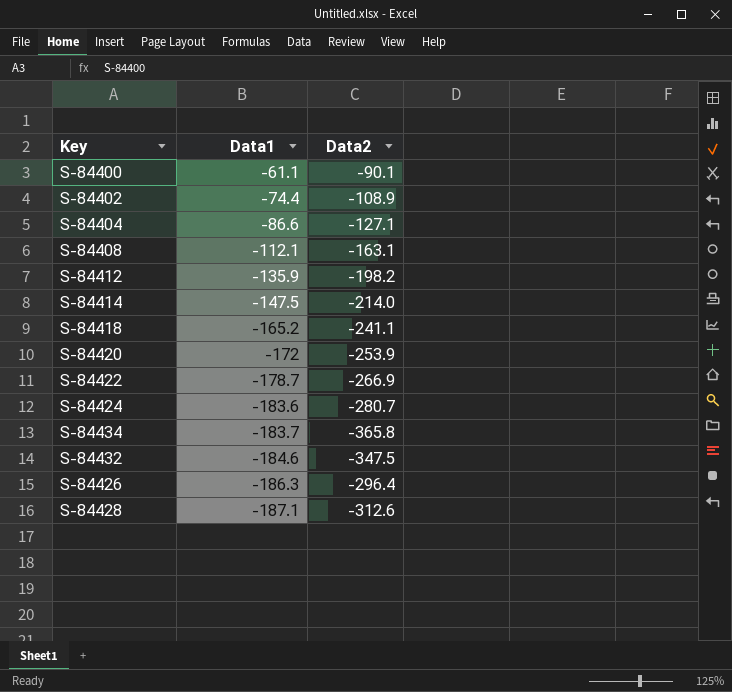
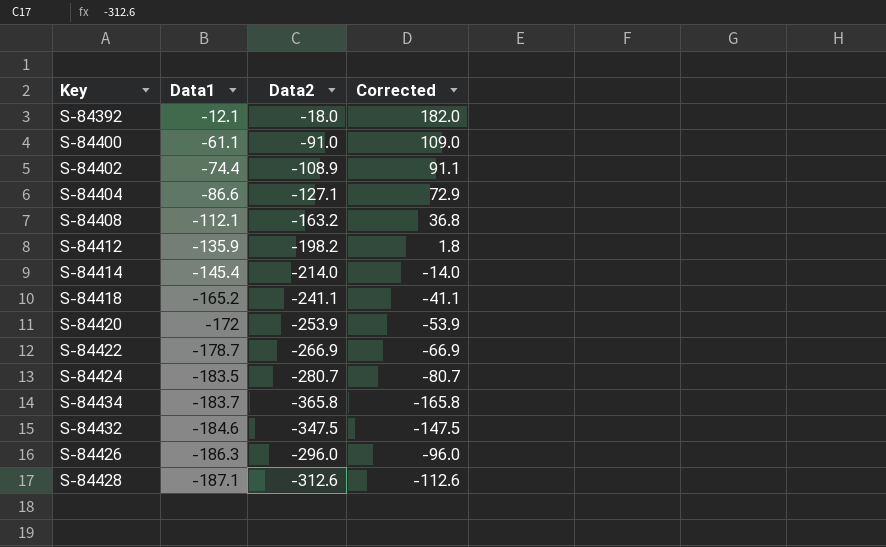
column Corrected | formula: none -> [Data2] + 200
row S-84392: none -> -12.1 | -18.0 | 182.0
S-84400 | Data2: -90.1 -> -91.0
S-84408 | Data2: -163.1 -> -163.2
S-84414 | Data1: -147.5 -> -145.4
S-84424 | Data1: -183.6 -> -183.5
S-84426 | Data2: -296.4 -> -296.0

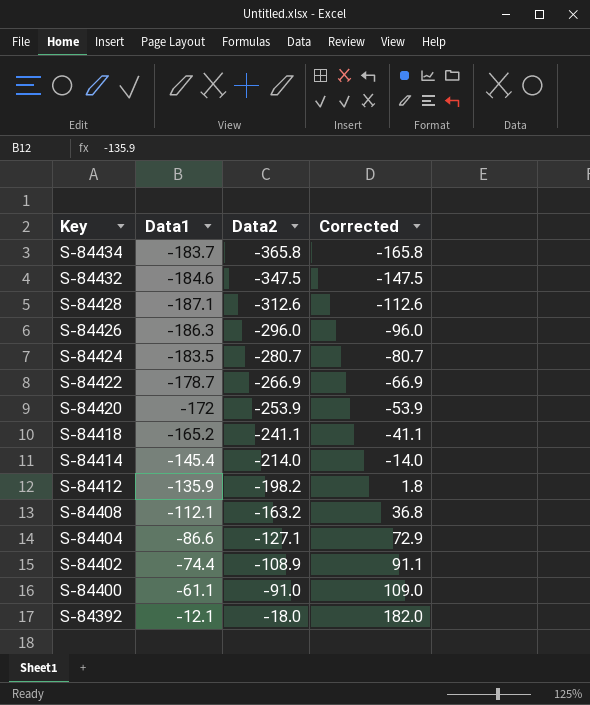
row order: Data1 descending -> Key descending

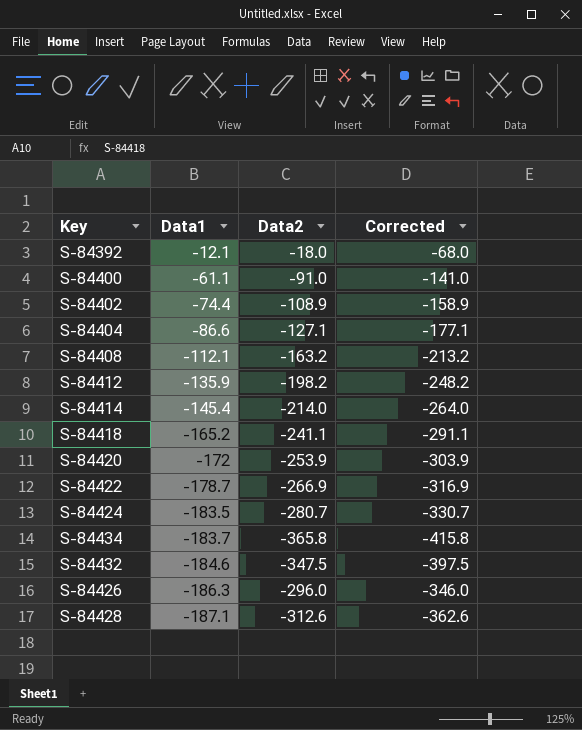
row order: Key descending -> Data1 descending
column Corrected | formula: [Data2] + 200 -> [Data2] - 50

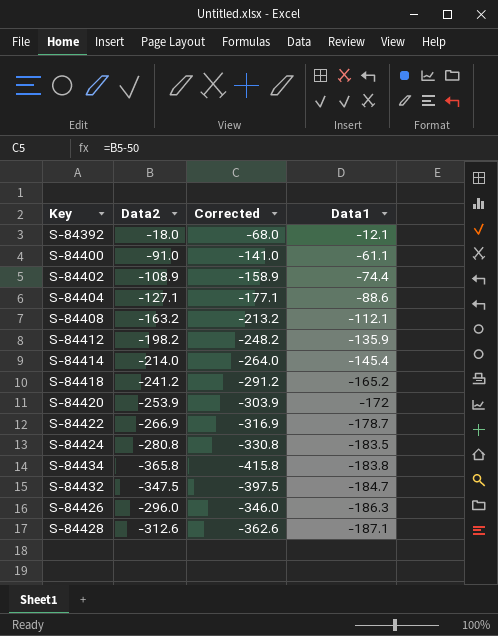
column Data1 | position: 2 -> 4
S-84404 | Data1: -86.6 -> -88.6
S-84418 | Data2: -241.1 -> -241.2
S-84418 | Corrected: -291.1 -> -291.2
S-84424 | Data2: -280.7 -> -280.8
S-84424 | Corrected: -330.7 -> -330.8
S-84434 | Data1: -183.7 -> -183.8
S-84432 | Data1: -184.6 -> -184.7

